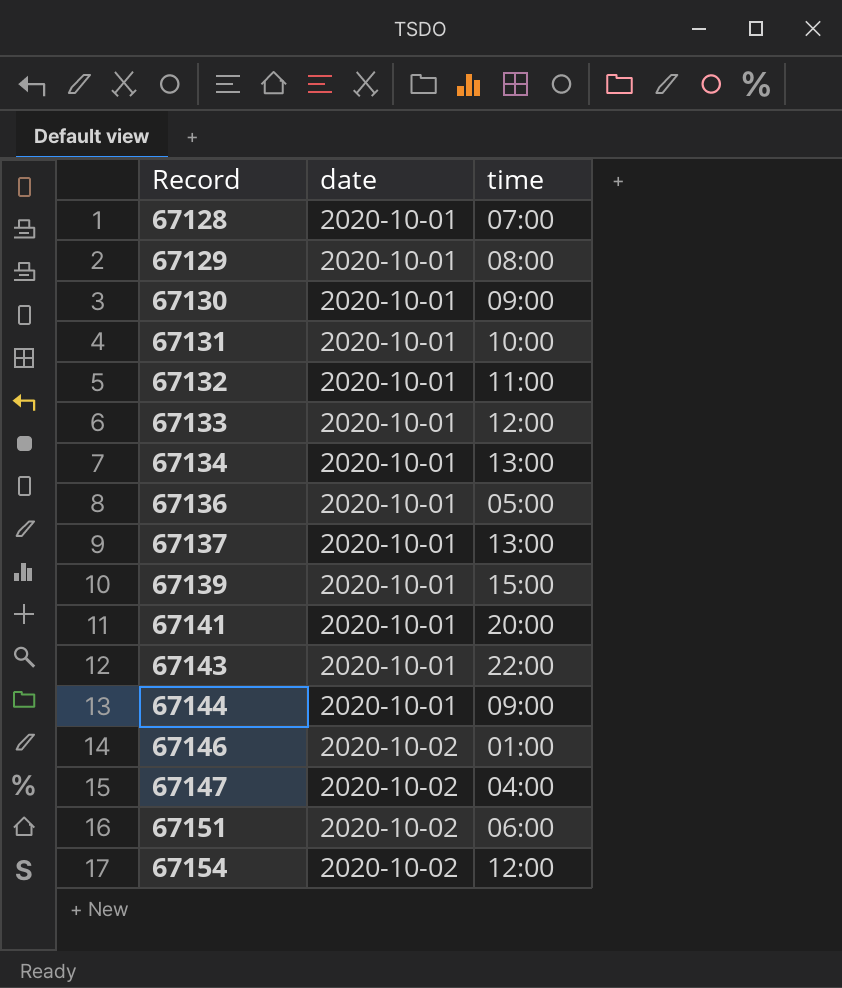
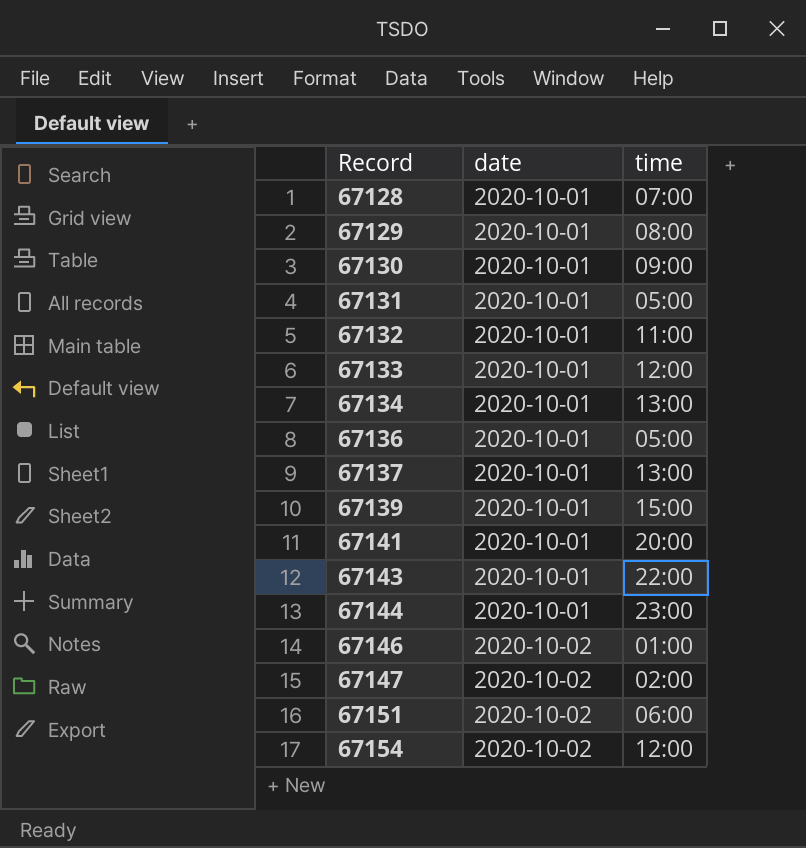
67131 | time: 10:00 -> 05:00
67144 | time: 09:00 -> 23:00
67147 | time: 04:00 -> 02:00

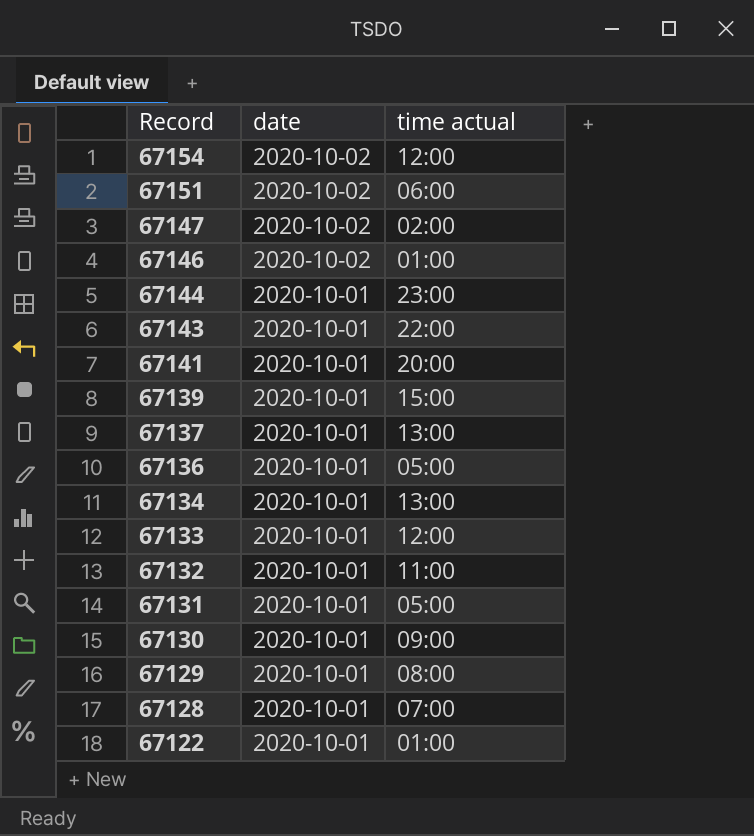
row order: Record ascending -> Record descending
column name: time -> time actual
row 67122: none -> 2020-10-01 | 01:00

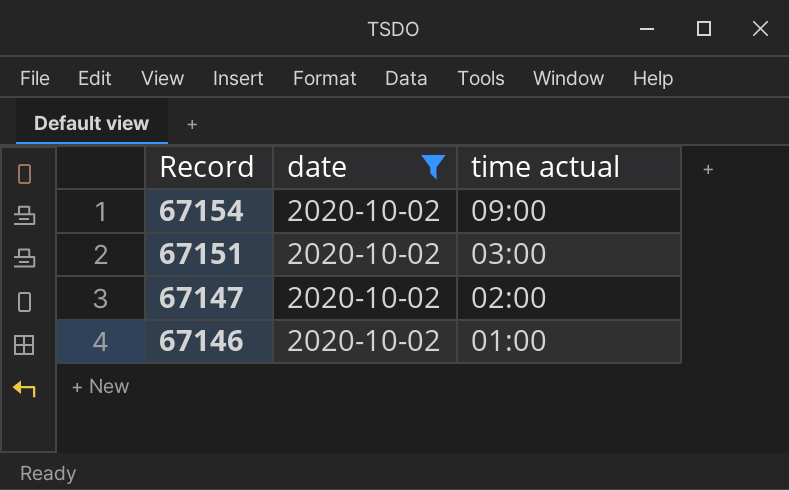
filter: none -> date = 2020-10-02
67154 | time actual: 12:00 -> 09:00
67151 | time actual: 06:00 -> 03:00

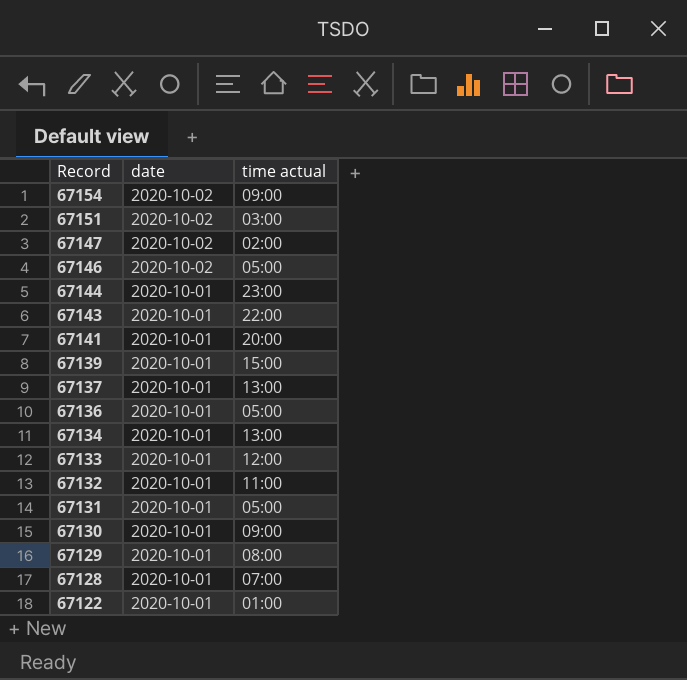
filter: date = 2020-10-02 -> none
67146 | time actual: 01:00 -> 05:00

